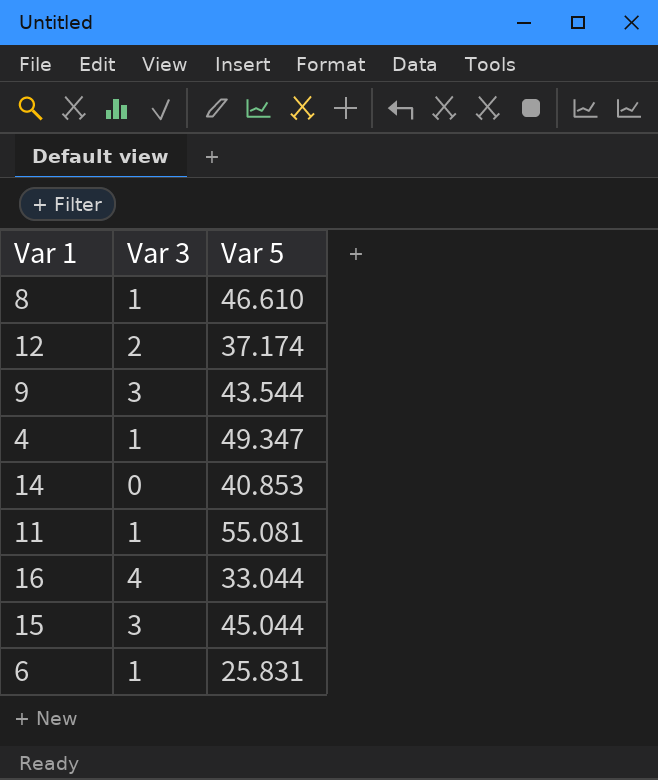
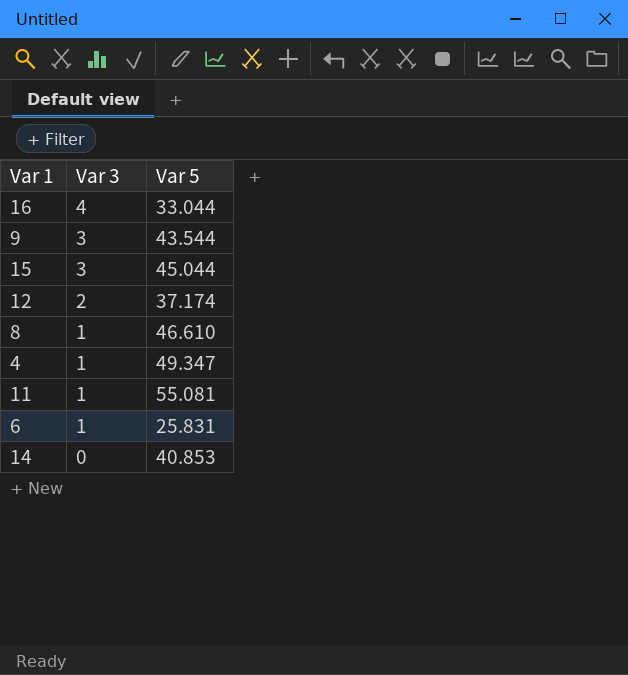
row order: none -> Var 3 descending

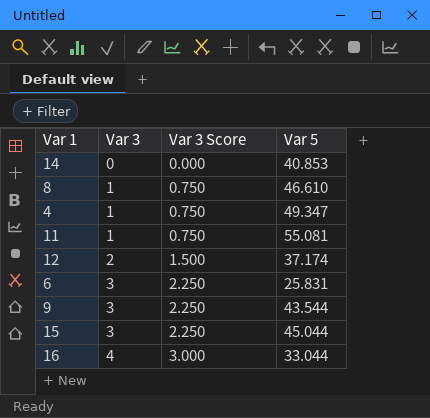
row order: Var 3 descending -> Var 3 ascending
column Var 3 Score | formula: none -> [Var 3] * 0.75
6 | Var 3: 1 -> 3

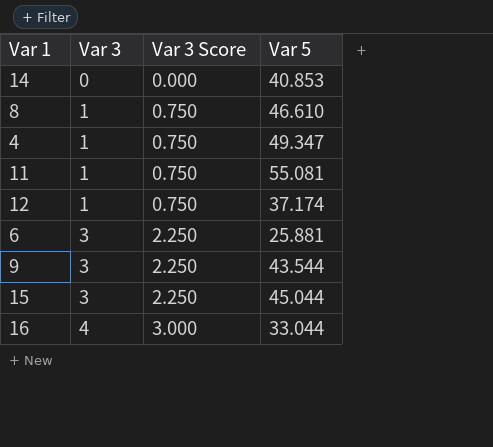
12 | Var 3: 2 -> 1
12 | Var 3 Score: 1.500 -> 0.750
6 | Var 5: 25.831 -> 25.881

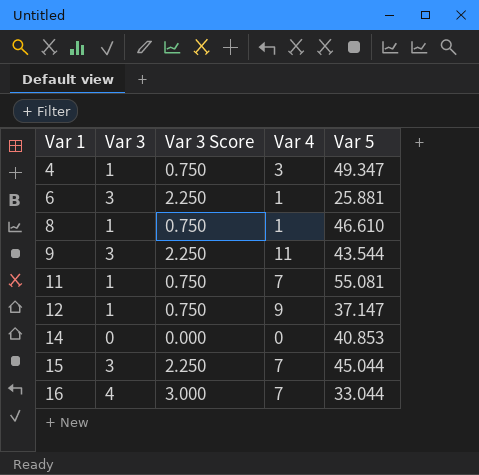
row order: Var 3 ascending -> Var 1 ascending
column Var 4 | position: none -> 4
12 | Var 5: 37.174 -> 37.147

